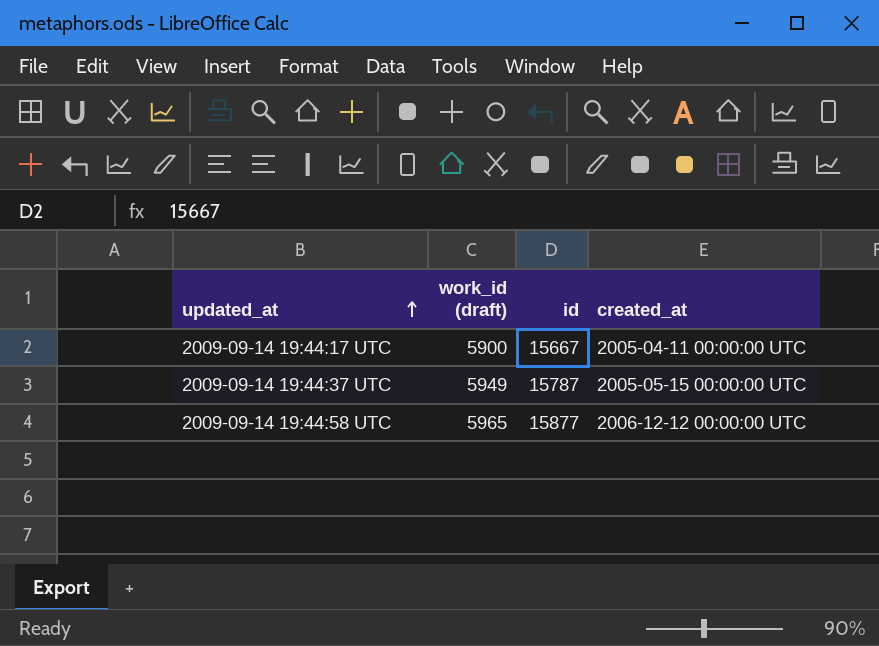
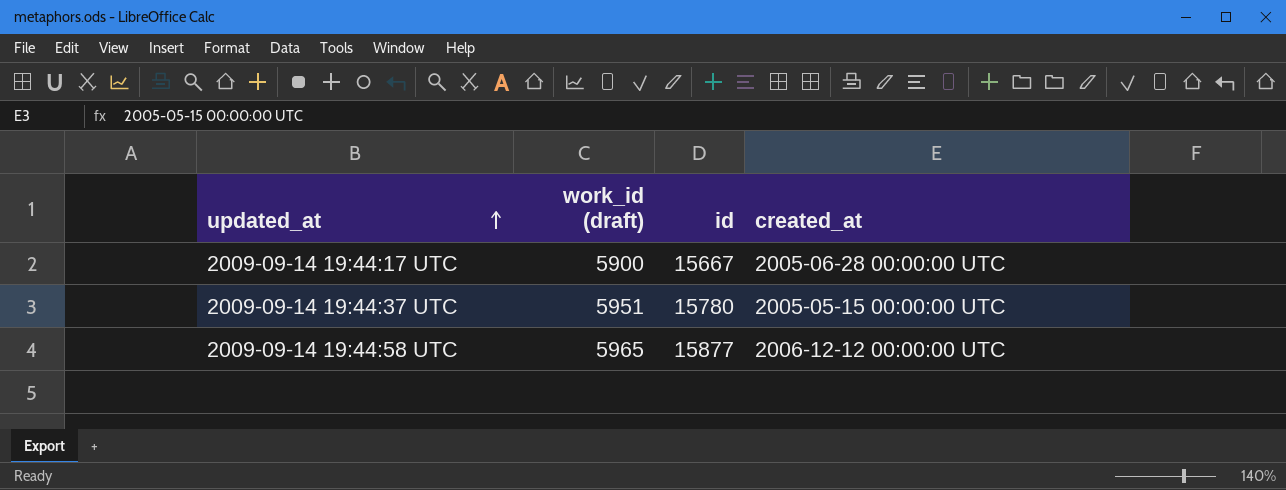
2009-09-14 19:44:17 UTC | created_at: 2005-04-11 00:00:00 UTC -> 2005-06-28 00:00:00 UTC
2009-09-14 19:44:37 UTC | work_id (draft): 5949 -> 5951
2009-09-14 19:44:37 UTC | id: 15787 -> 15780

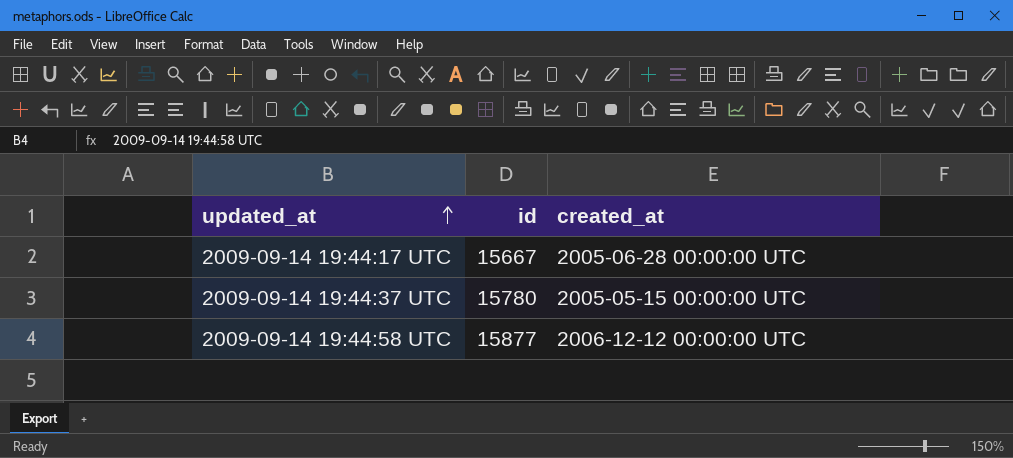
column work_id (draft) | position: 2 -> none

